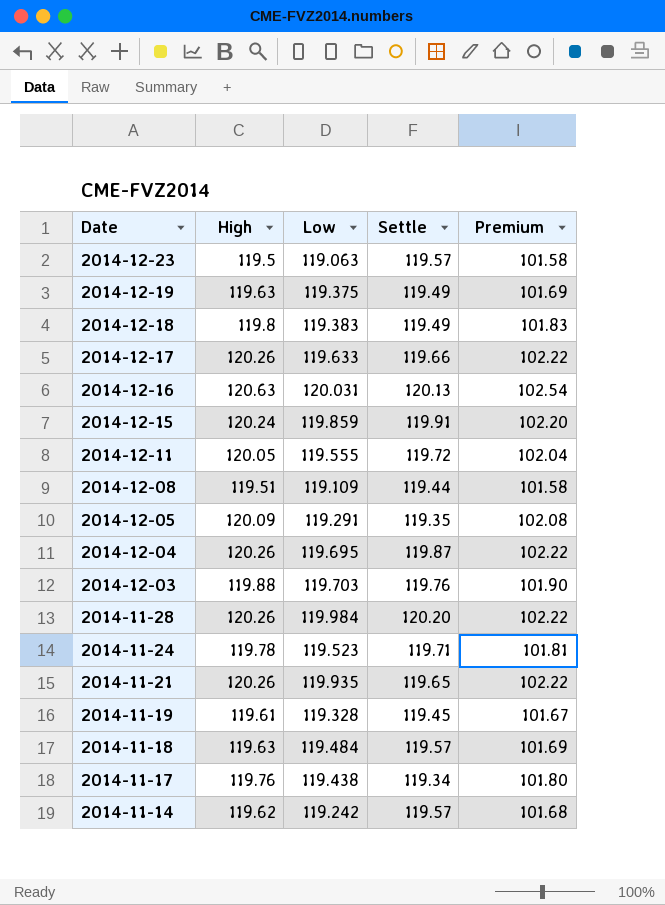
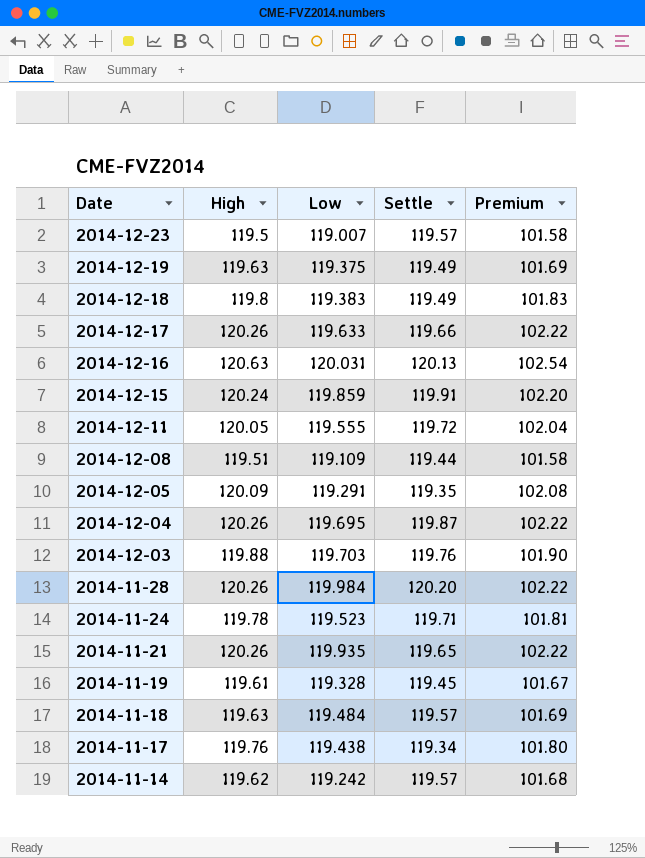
2014-12-23 | Low: 119.063 -> 119.007

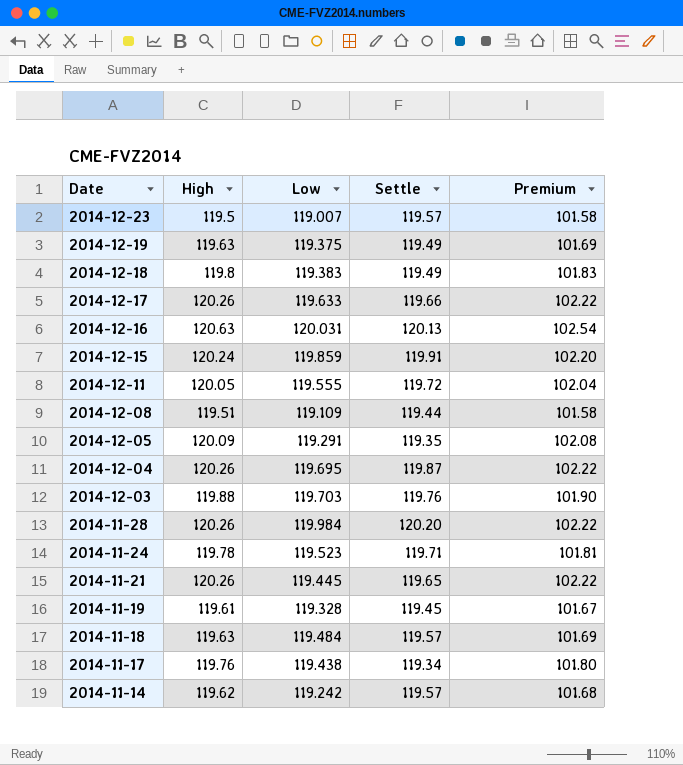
2014-11-21 | Low: 119.935 -> 119.445

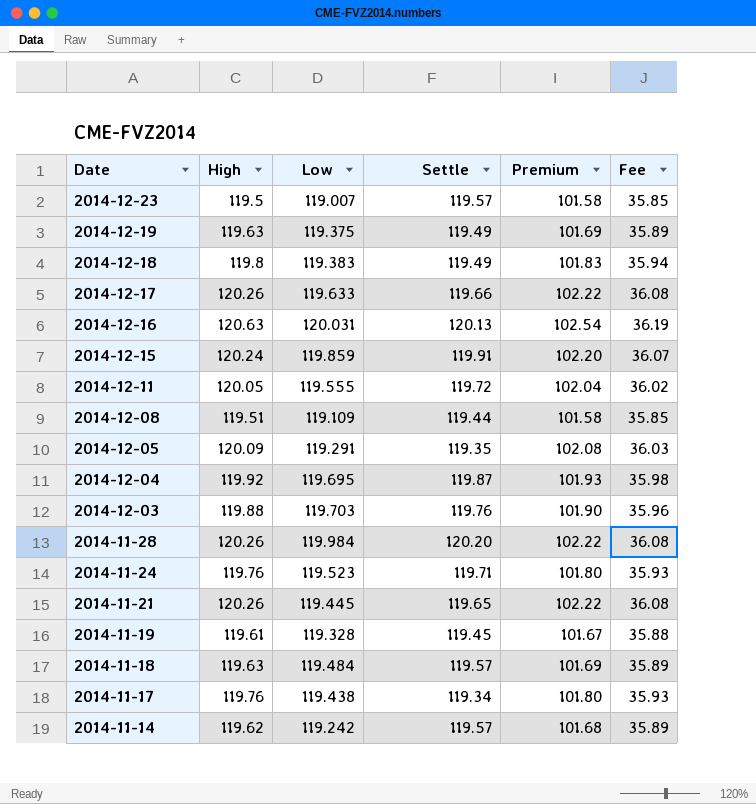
column Fee | formula: none -> [High] * 0.3
2014-12-04 | High: 120.26 -> 119.92
2014-12-04 | Premium: 102.22 -> 101.93
2014-11-24 | High: 119.78 -> 119.76
2014-11-24 | Premium: 101.81 -> 101.80

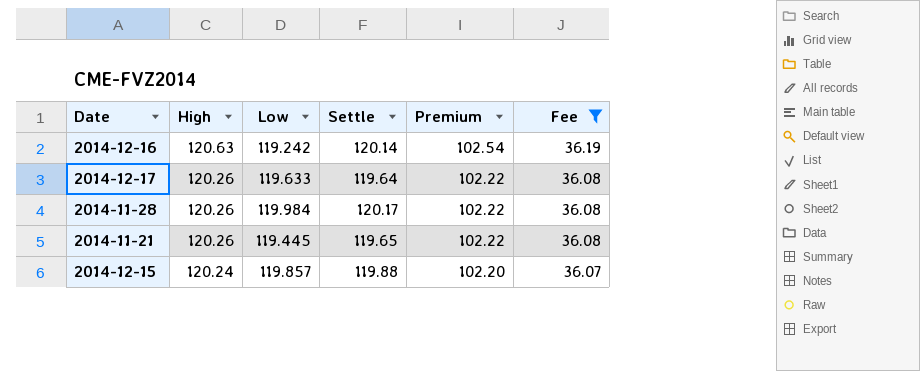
filter: none -> Fee >= 36.07
row order: Date descending -> High descending
2014-12-16 | Low: 120.031 -> 119.242
2014-12-16 | Settle: 120.13 -> 120.14
2014-12-17 | Settle: 119.66 -> 119.64
2014-11-28 | Settle: 120.20 -> 120.17
2014-12-15 | Low: 119.859 -> 119.857
2014-12-15 | Settle: 119.91 -> 119.88

